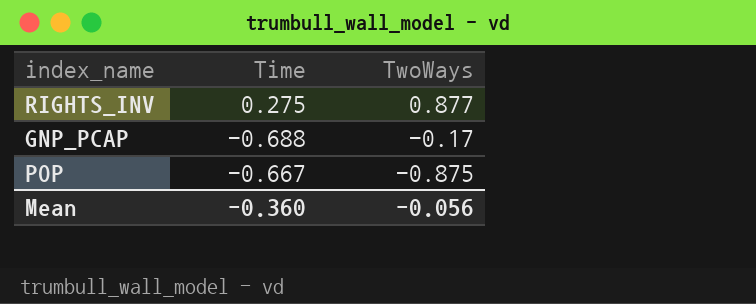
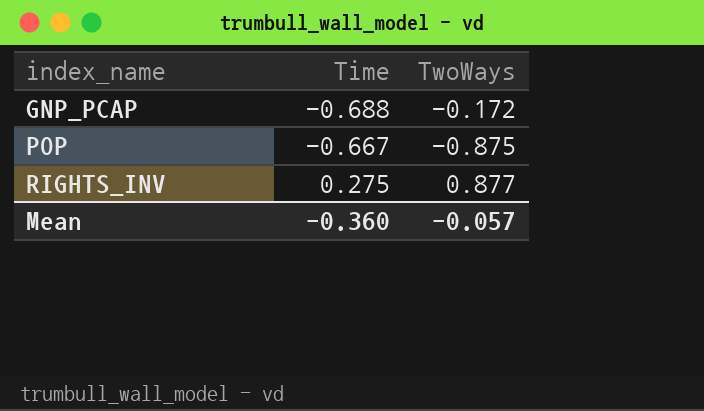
row order: TwoWays descending -> index_name ascending
GNP_PCAP | TwoWays: -0.17 -> -0.172
Mean | TwoWays: -0.056 -> -0.057

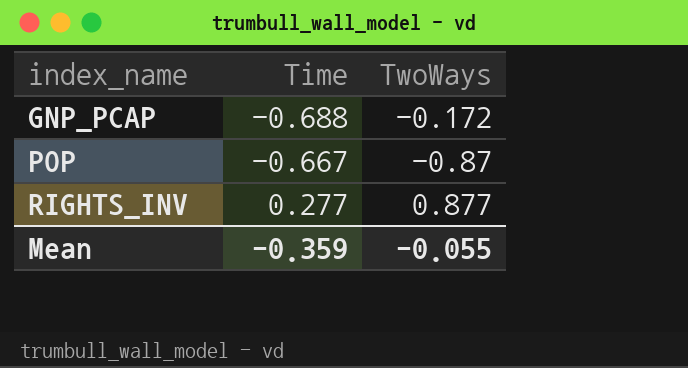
POP | TwoWays: -0.875 -> -0.87
RIGHTS_INV | Time: 0.275 -> 0.277
Mean | Time: -0.360 -> -0.359
Mean | TwoWays: -0.057 -> -0.055

